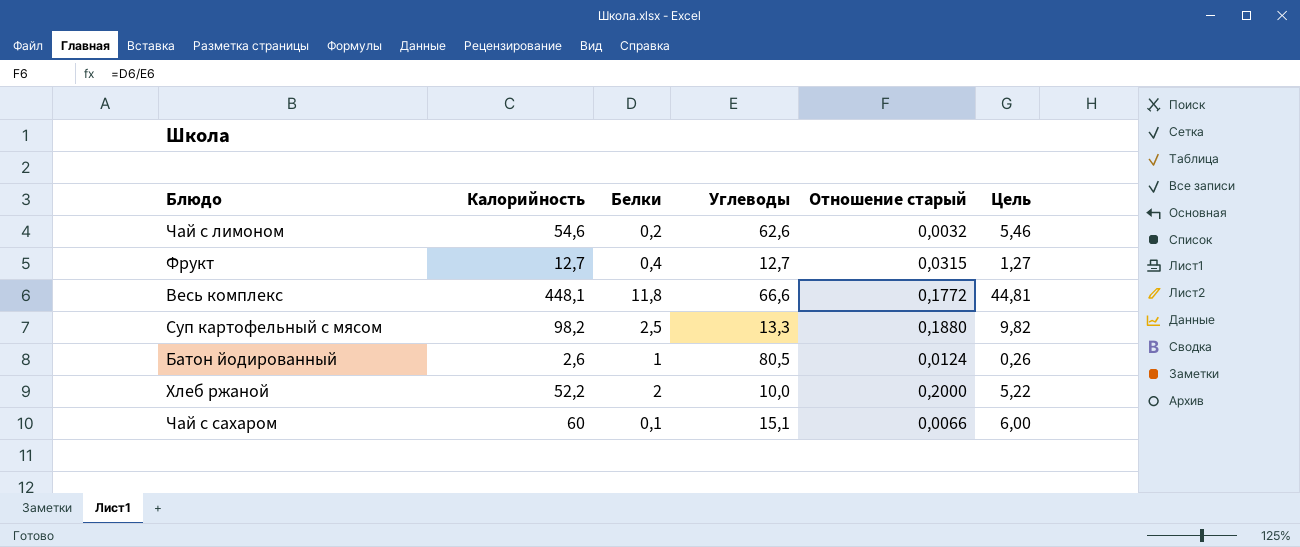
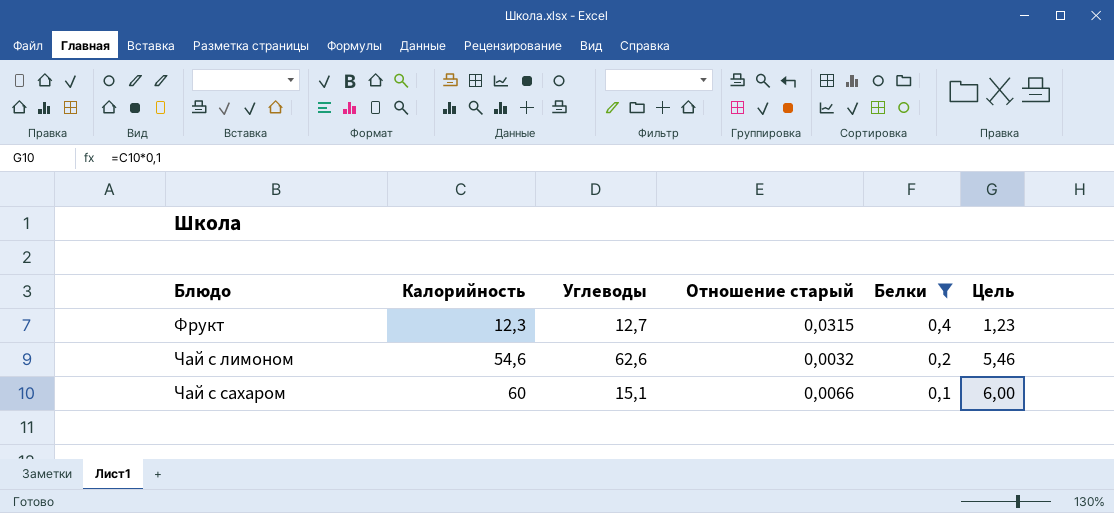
filter: none -> Белки <= 0,4
row order: none -> Блюдо ascending
column Белки | position: 3 -> 5
Фрукт | Калорийность: 12,7 -> 12,3
Фрукт | Цель: 1,27 -> 1,23

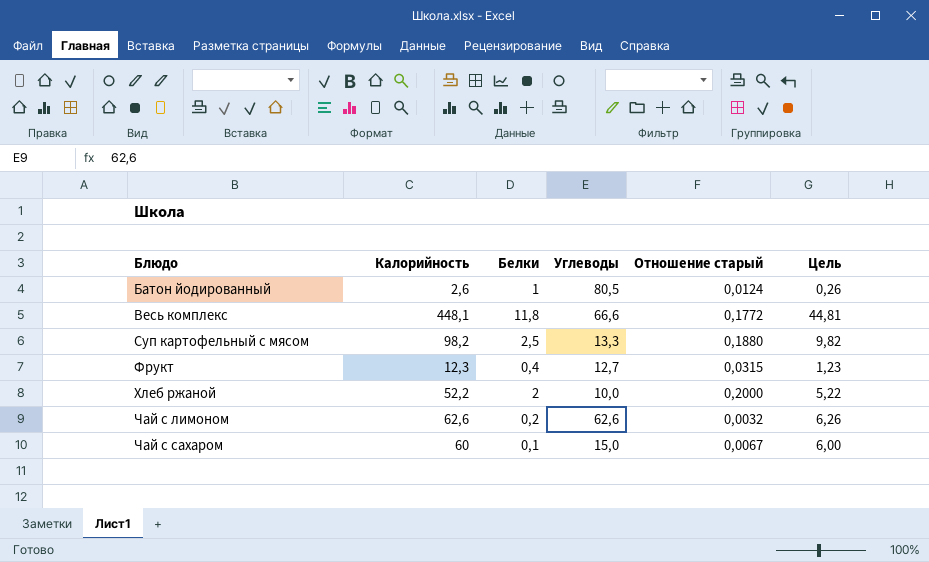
filter: Белки <= 0,4 -> none
column Белки | position: 5 -> 3
Чай с лимоном | Калорийность: 54,6 -> 62,6
Чай с лимоном | Цель: 5,46 -> 6,26
Чай с сахаром | Углеводы: 15,1 -> 15,0
Чай с сахаром | Отношение старый: 0,0066 -> 0,0067

